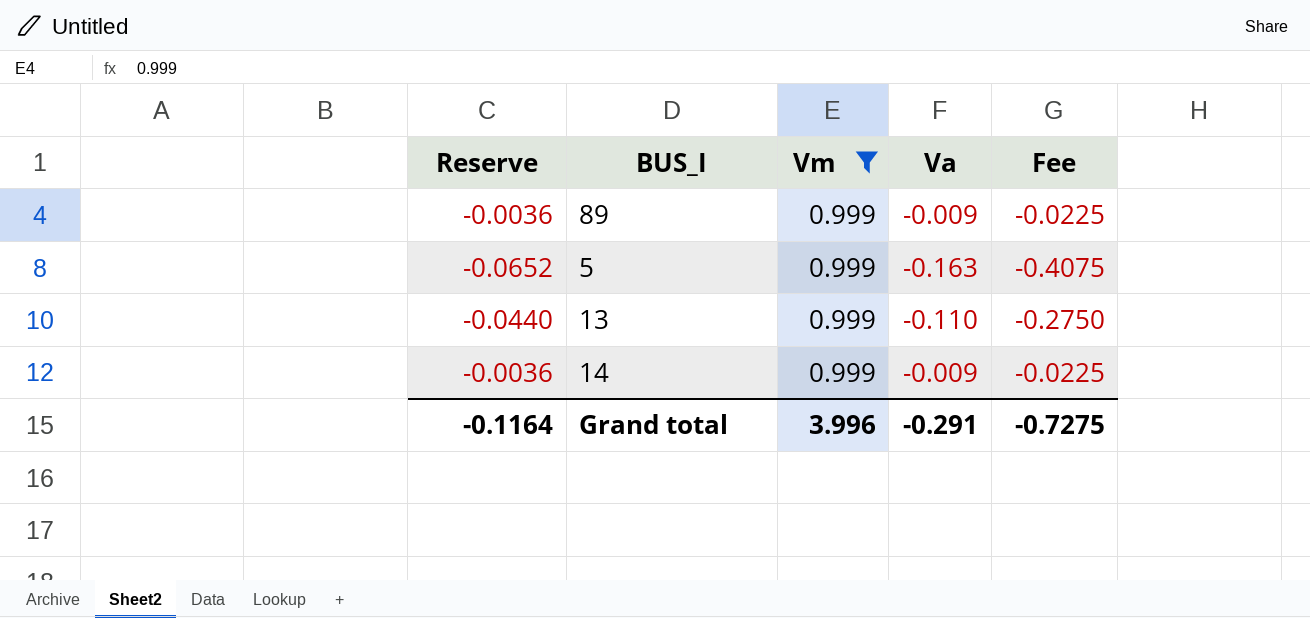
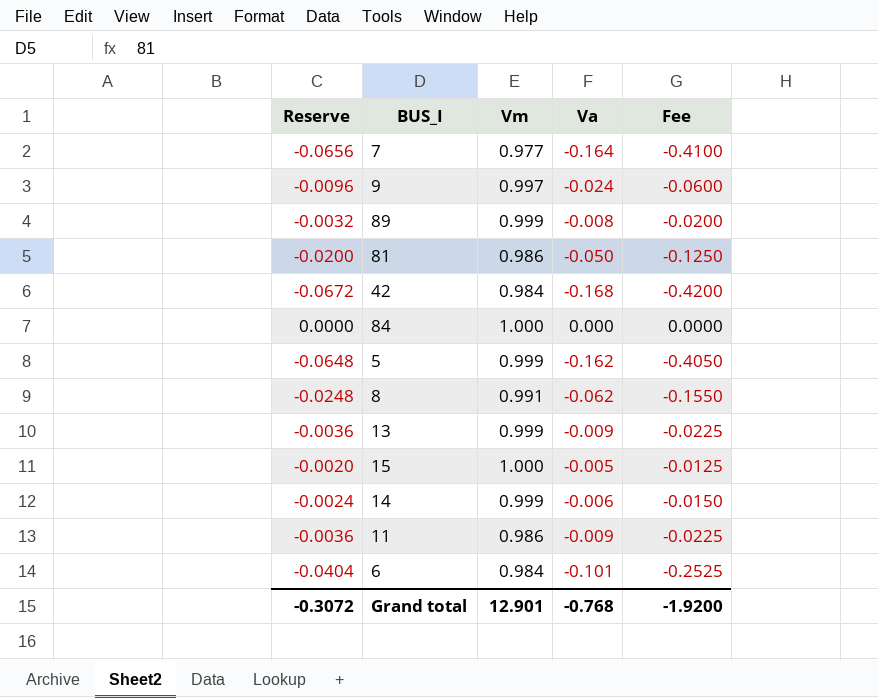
filter: Vm = 0.999 -> none
89 | Reserve: -0.0036 -> -0.0032
89 | Va: -0.009 -> -0.008
89 | Fee: -0.0225 -> -0.0200
5 | Reserve: -0.0652 -> -0.0648
5 | Va: -0.163 -> -0.162
5 | Fee: -0.4075 -> -0.4050
13 | Reserve: -0.0440 -> -0.0036
13 | Va: -0.110 -> -0.009
13 | Fee: -0.2750 -> -0.0225
14 | Reserve: -0.0036 -> -0.0024
14 | Va: -0.009 -> -0.006
14 | Fee: -0.0225 -> -0.0150
Grand total | Reserve: -0.1164 -> -0.3072
Grand total | Vm: 3.996 -> 12.901
Grand total | Va: -0.291 -> -0.768
Grand total | Fee: -0.7275 -> -1.9200

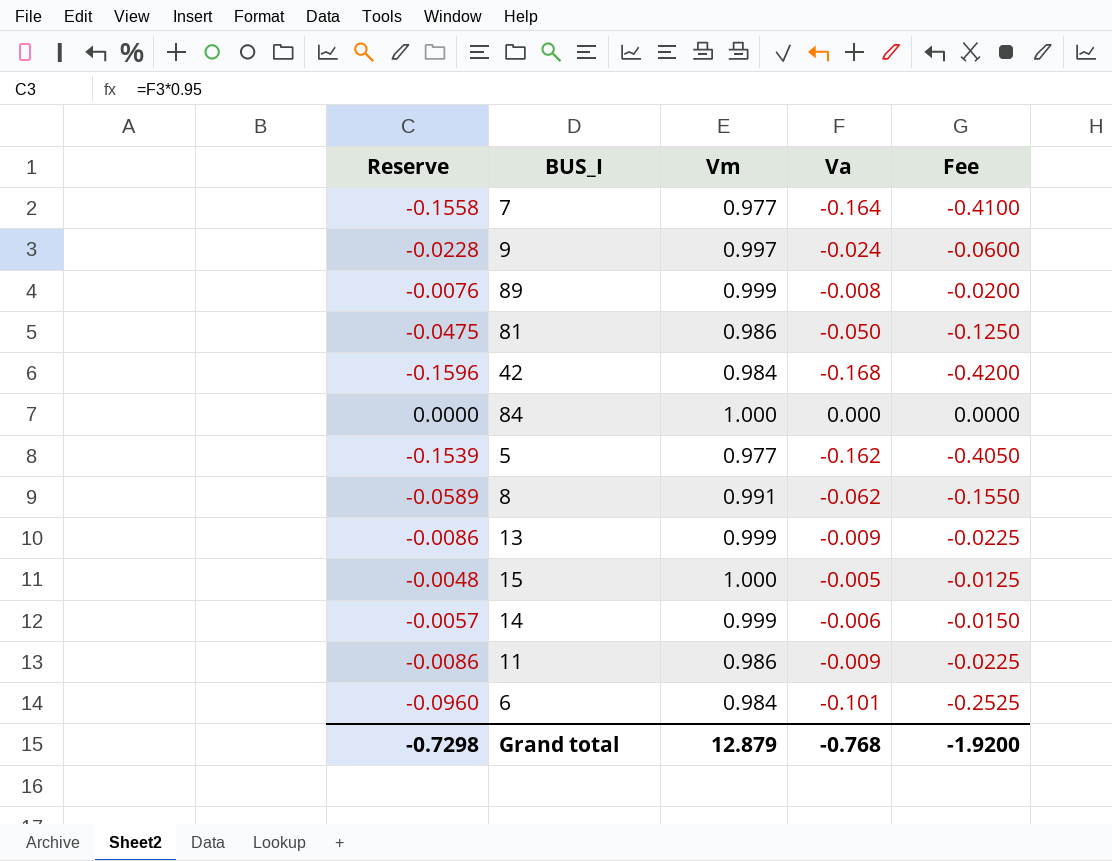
column Reserve | formula: [Va] * 0.4 -> [Va] * 0.95
5 | Vm: 0.999 -> 0.977
Grand total | Reserve: -0.3072 -> -0.7298
Grand total | Vm: 12.901 -> 12.879

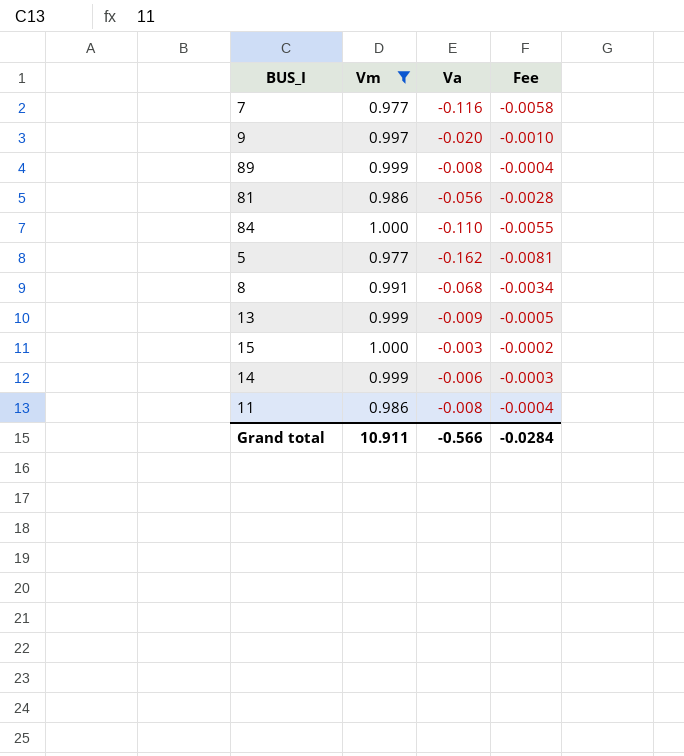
filter: none -> Vm != 0.984
column Reserve | formula: [Va] * 0.95 -> none
column Fee | formula: [Va] * 2.5 -> [Va] * 0.05
7 | Va: -0.164 -> -0.116
9 | Va: -0.024 -> -0.020
81 | Va: -0.050 -> -0.056
84 | Va: 0.000 -> -0.110
8 | Va: -0.062 -> -0.068
15 | Va: -0.005 -> -0.003
11 | Va: -0.009 -> -0.008
Grand total | Vm: 12.879 -> 10.911
Grand total | Va: -0.768 -> -0.566
Grand total | Fee: -1.9200 -> -0.0284

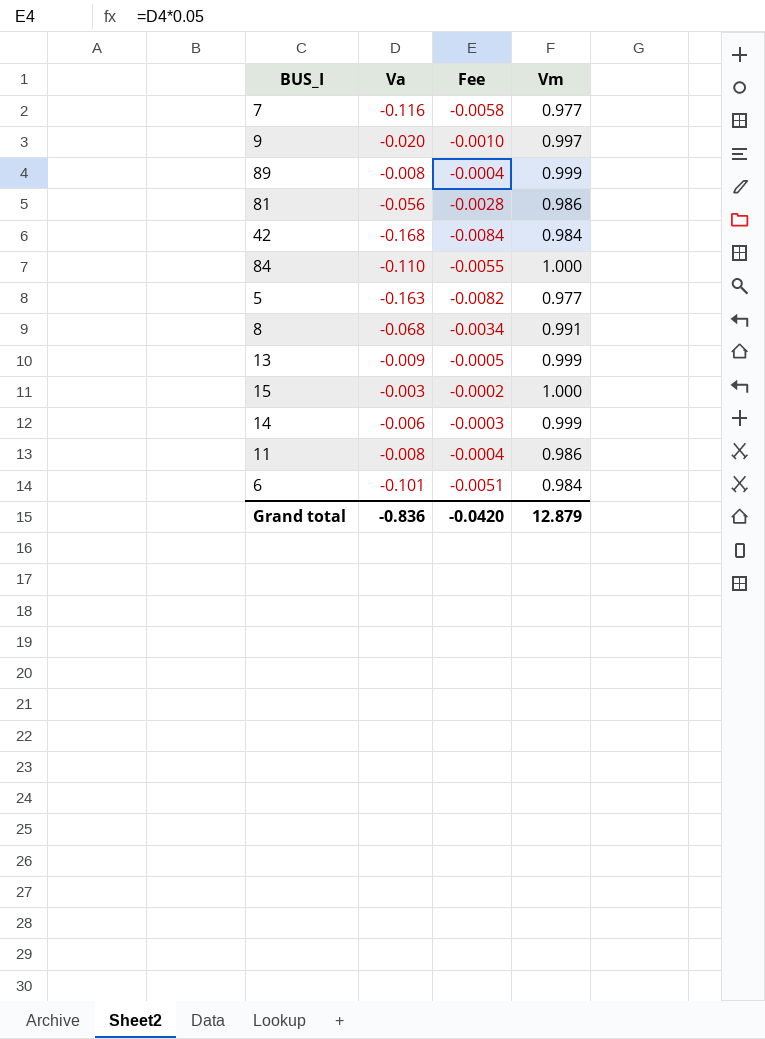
filter: Vm != 0.984 -> none
column Vm | position: 2 -> 4
5 | Va: -0.162 -> -0.163
5 | Fee: -0.0081 -> -0.0082
Grand total | Va: -0.566 -> -0.836
Grand total | Fee: -0.0284 -> -0.0420
Grand total | Vm: 10.911 -> 12.879

